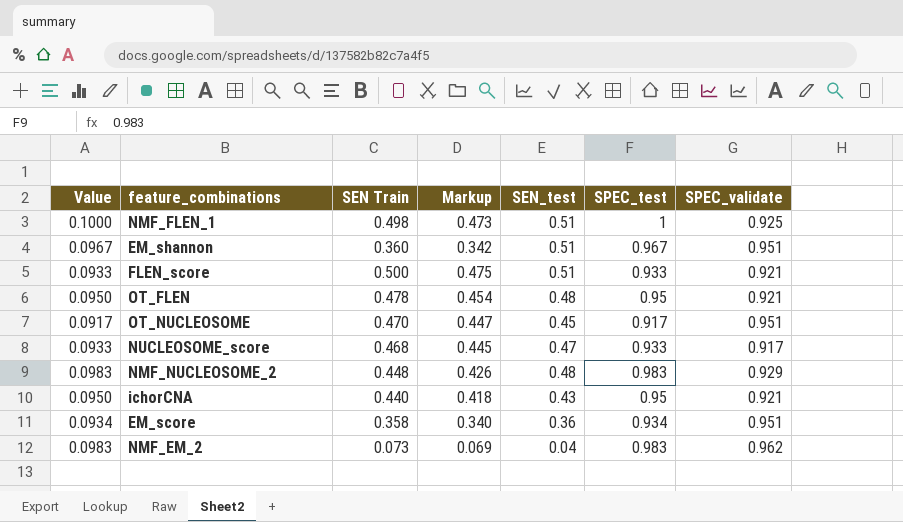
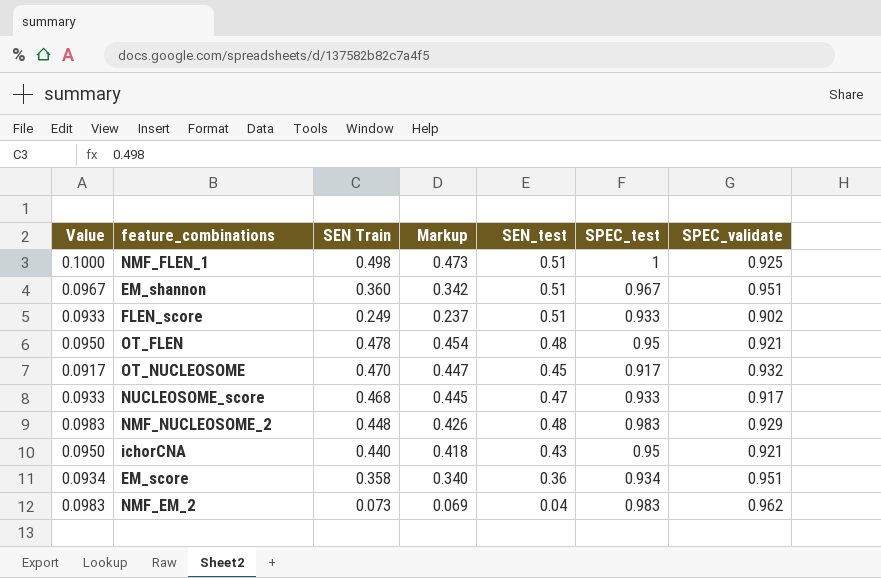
FLEN_score | SEN Train: 0.500 -> 0.249
FLEN_score | Markup: 0.475 -> 0.237
FLEN_score | SPEC_validate: 0.921 -> 0.902
OT_NUCLEOSOME | SPEC_validate: 0.951 -> 0.932

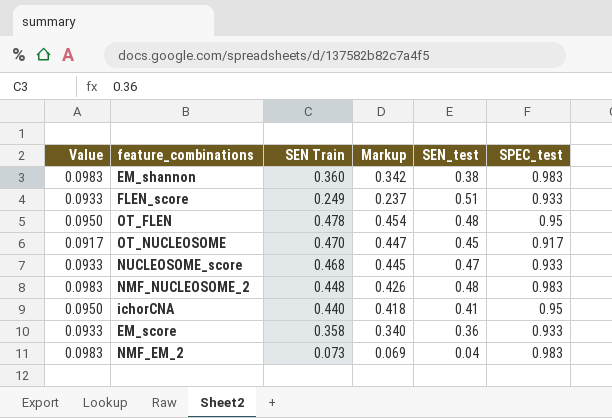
column SPEC_validate | position: 7 -> none
row NMF_FLEN_1: 0.1000 | 0.498 | 0.473 | 0.51 | 1 | 0.925 -> none
EM_shannon | Value: 0.0967 -> 0.0983
EM_shannon | SEN_test: 0.51 -> 0.38
EM_shannon | SPEC_test: 0.967 -> 0.983
ichorCNA | SEN_test: 0.43 -> 0.41
EM_score | Value: 0.0934 -> 0.0933
EM_score | SPEC_test: 0.934 -> 0.933

